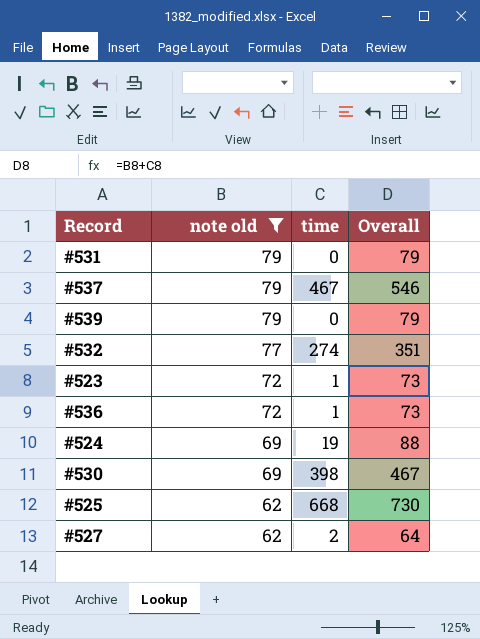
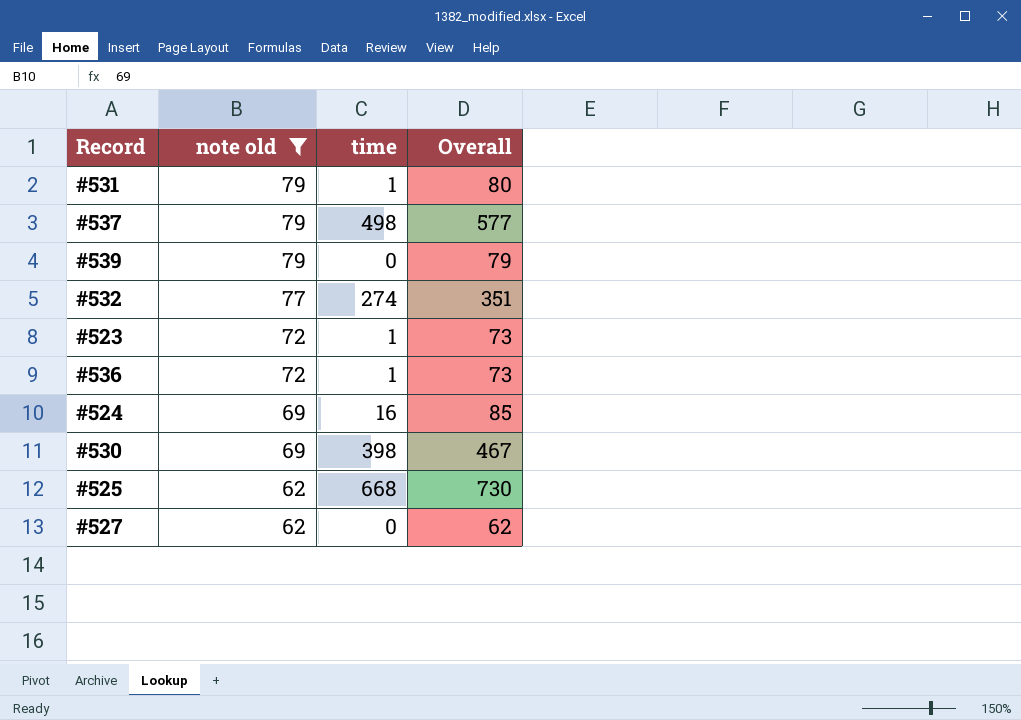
#531 | time: 0 -> 1
#531 | Overall: 79 -> 80
#537 | time: 467 -> 498
#537 | Overall: 546 -> 577
#524 | time: 19 -> 16
#524 | Overall: 88 -> 85
#527 | time: 2 -> 0
#527 | Overall: 64 -> 62

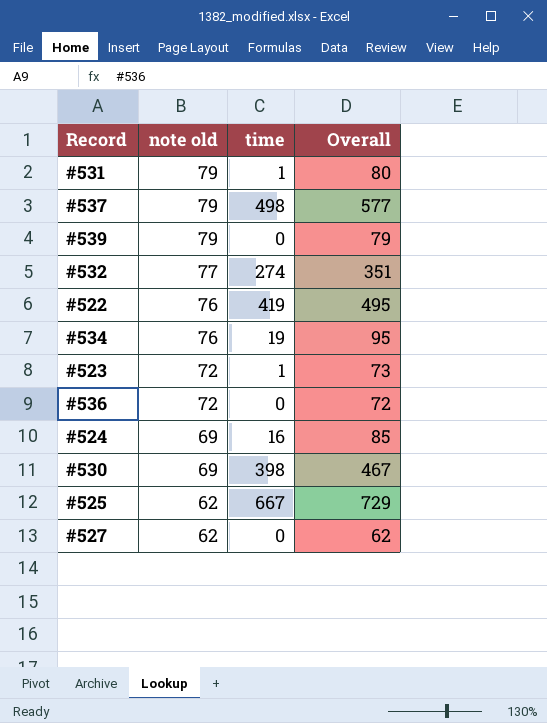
filter: note old != 76 -> none
#536 | time: 1 -> 0
#536 | Overall: 73 -> 72
#525 | time: 668 -> 667
#525 | Overall: 730 -> 729

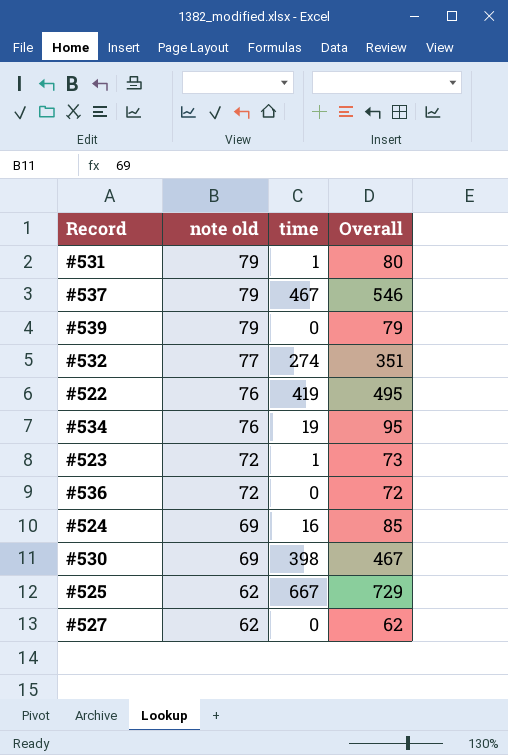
#537 | time: 498 -> 467
#537 | Overall: 577 -> 546

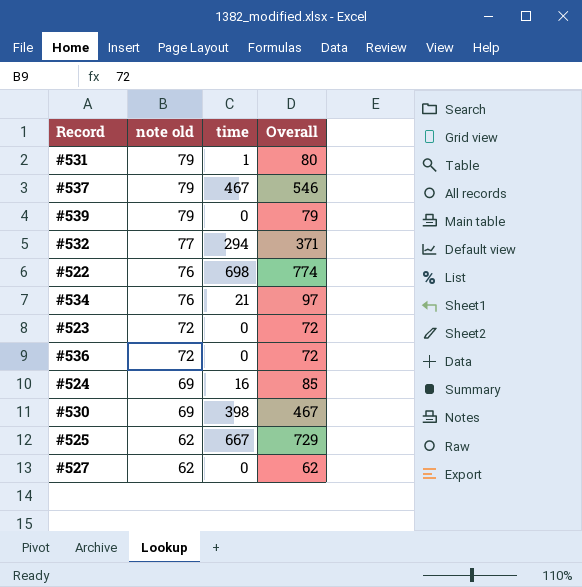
#532 | time: 274 -> 294
#532 | Overall: 351 -> 371
#522 | time: 419 -> 698
#522 | Overall: 495 -> 774
#534 | time: 19 -> 21
#534 | Overall: 95 -> 97
#523 | time: 1 -> 0
#523 | Overall: 73 -> 72

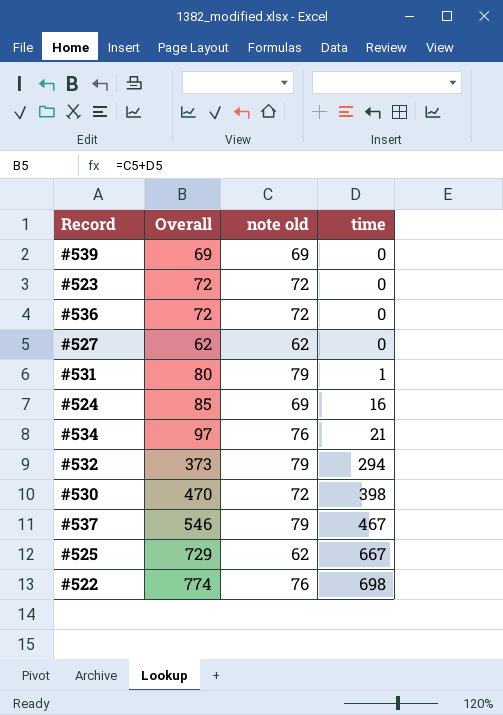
row order: note old descending -> time ascending
column Overall | position: 4 -> 2
#539 | Overall: 79 -> 69
#539 | note old: 79 -> 69
#532 | Overall: 371 -> 373
#532 | note old: 77 -> 79
#530 | Overall: 467 -> 470
#530 | note old: 69 -> 72

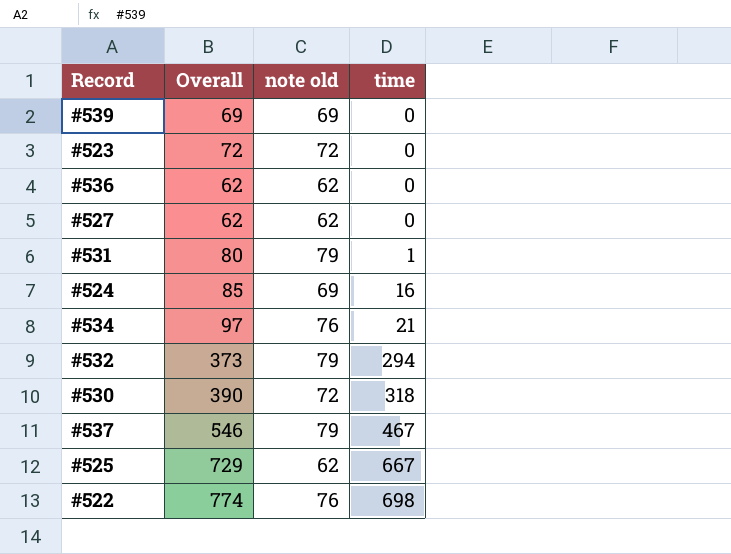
#536 | Overall: 72 -> 62
#536 | note old: 72 -> 62
#530 | Overall: 470 -> 390
#530 | time: 398 -> 318

